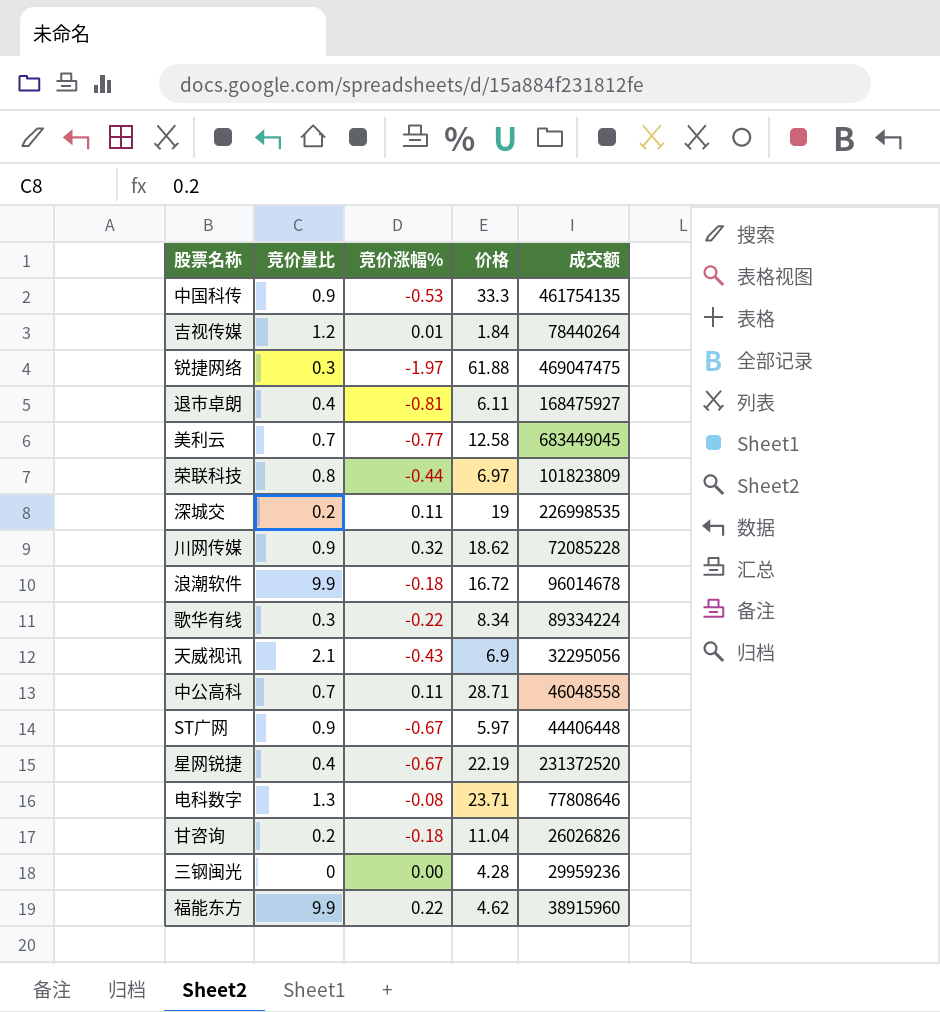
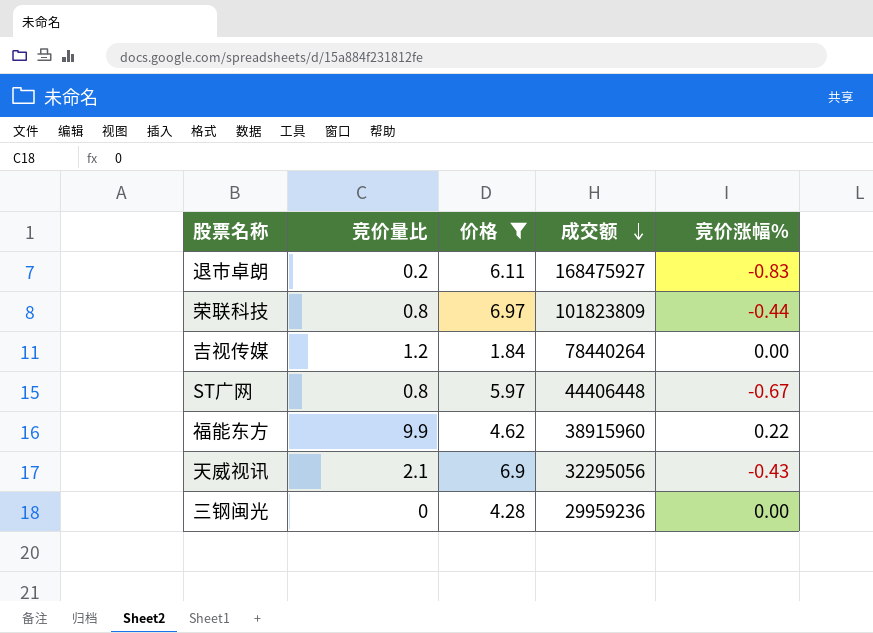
filter: none -> 价格 <= 6.97
row order: none -> 成交额 descending
column 竞价涨幅% | position: 3 -> 5
退市卓朗 | 竞价量比: 0.4 -> 0.2
退市卓朗 | 竞价涨幅%: -0.81 -> -0.83
吉视传媒 | 竞价涨幅%: 0.01 -> 0.00
ST广网 | 竞价量比: 0.9 -> 0.8

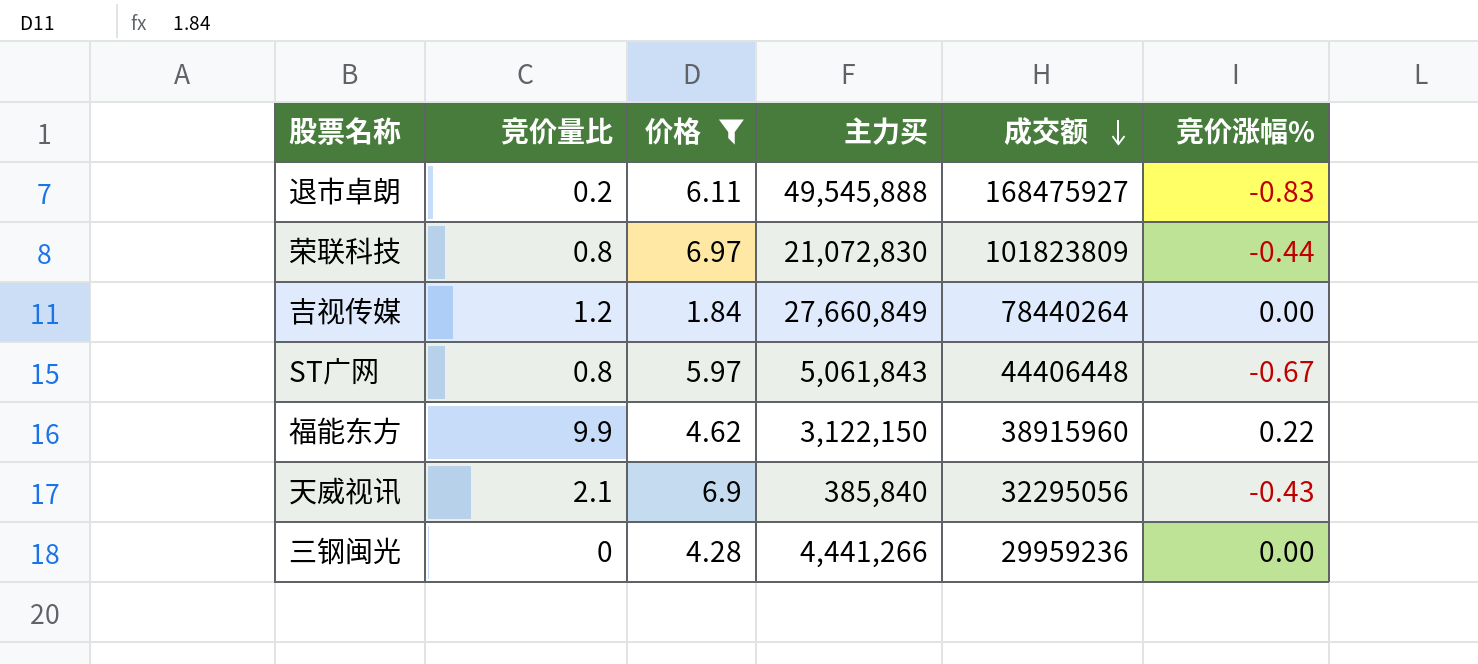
column 主力买 | position: none -> 4

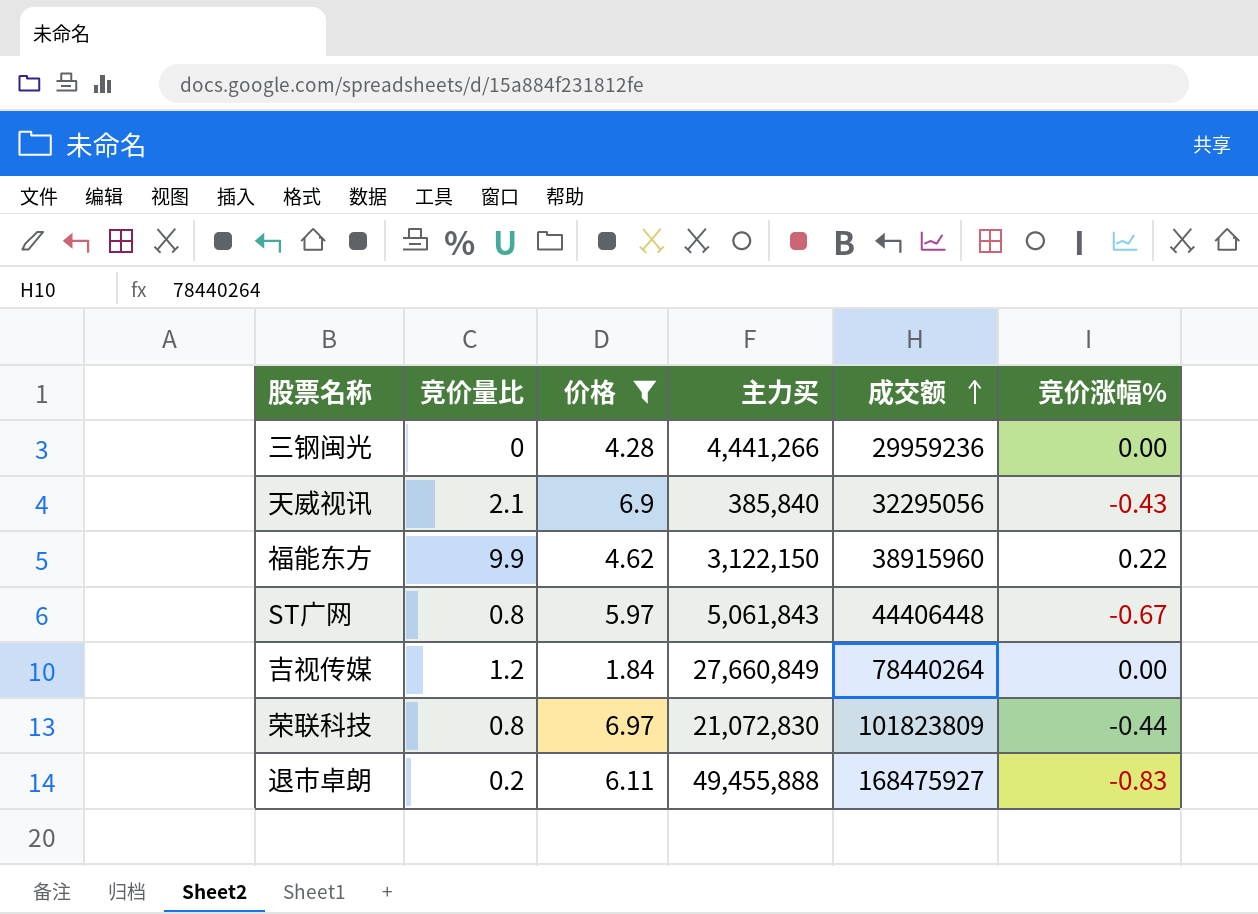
row order: 成交额 descending -> 成交额 ascending
退市卓朗 | 主力买: 49,545,888 -> 49,455,888

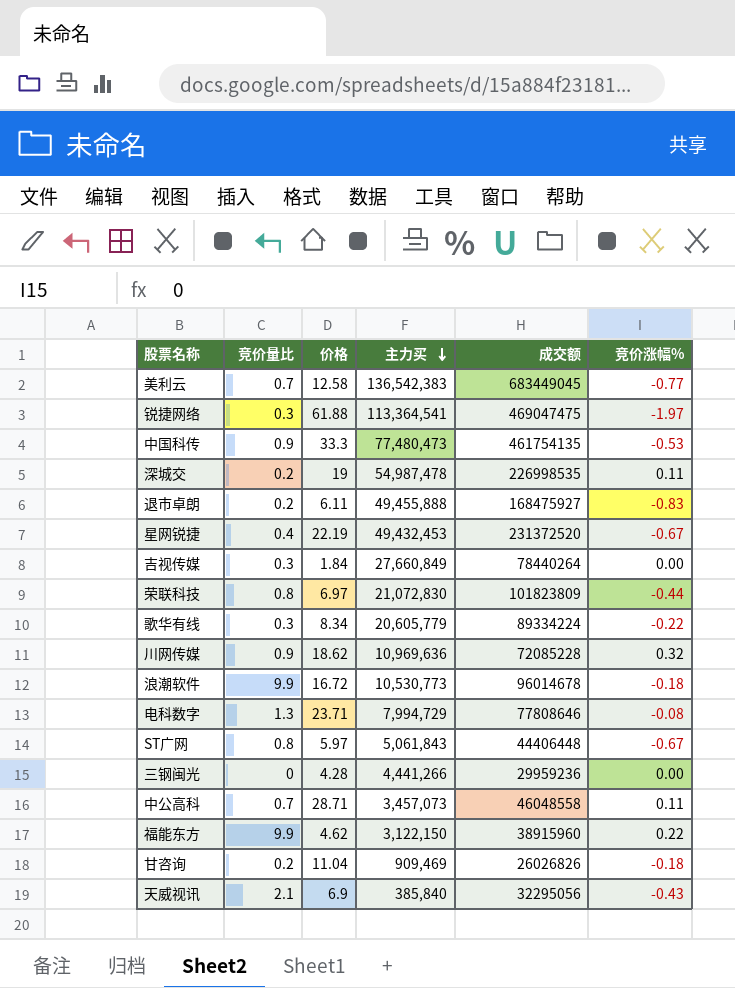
filter: 价格 <= 6.97 -> none
row order: 成交额 ascending -> 主力买 descending
吉视传媒 | 竞价量比: 1.2 -> 0.3

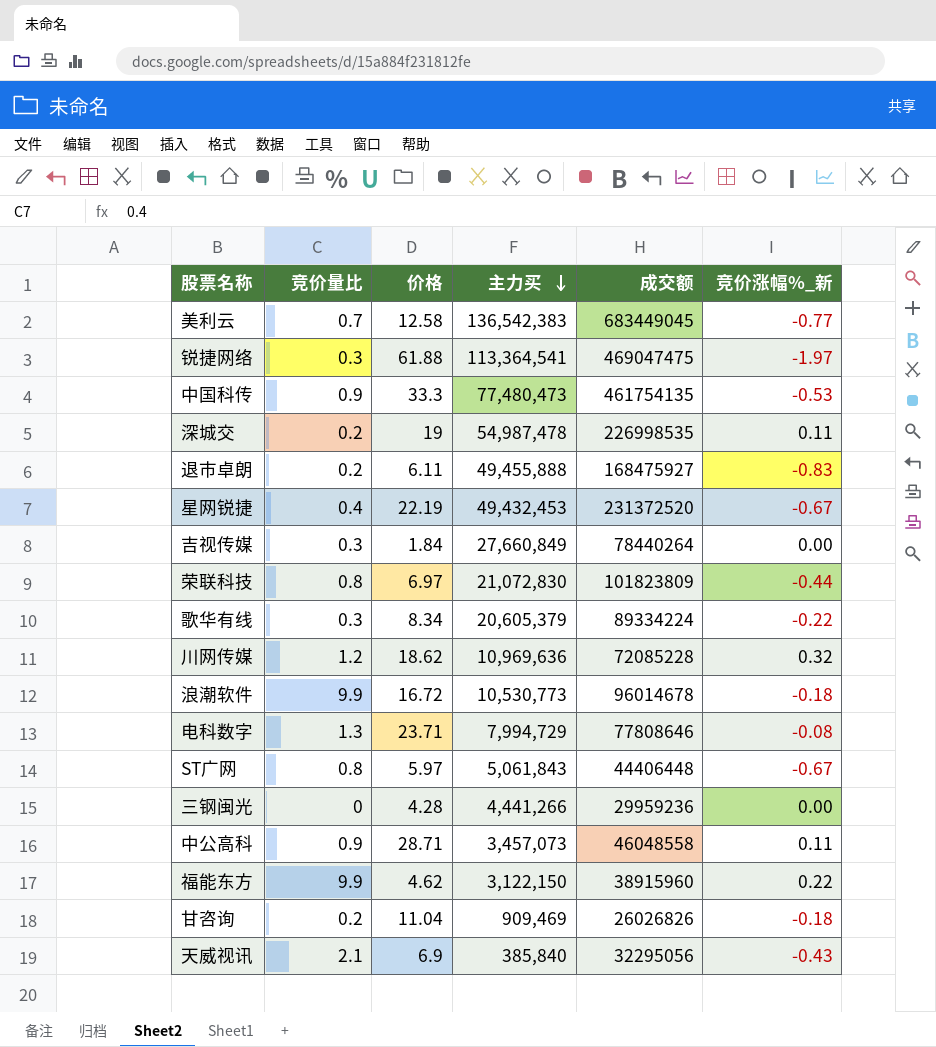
column name: 竞价涨幅% -> 竞价涨幅%_新
歌华有线 | 主力买: 20,605,779 -> 20,605,379
川网传媒 | 竞价量比: 0.9 -> 1.2
中公高科 | 竞价量比: 0.7 -> 0.9

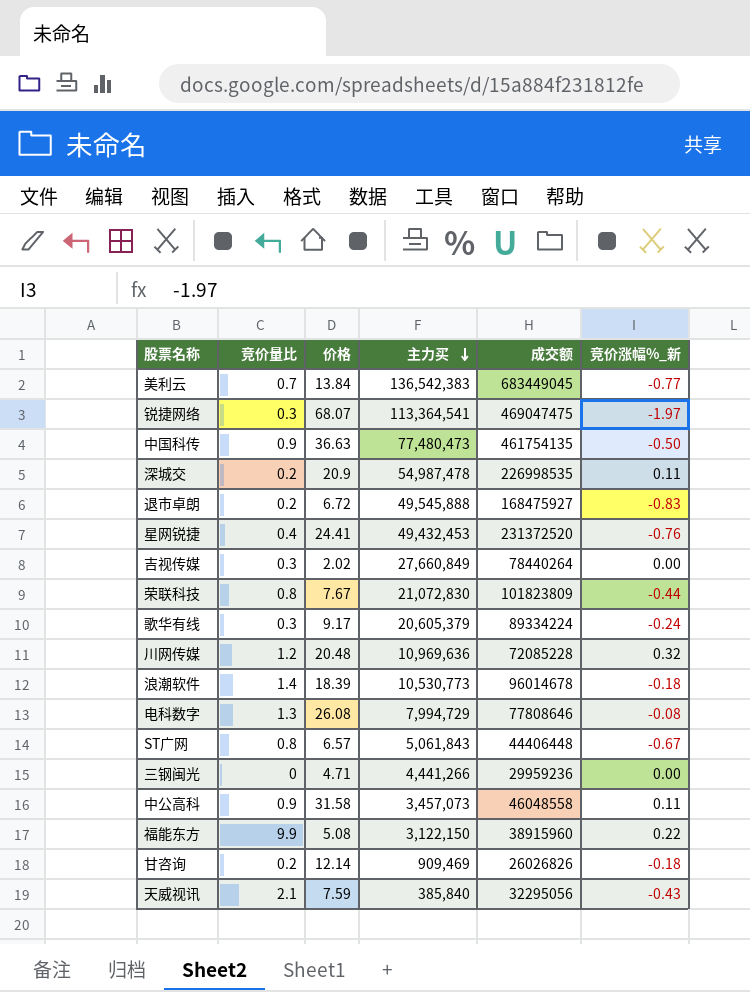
美利云 | 价格: 12.58 -> 13.84
锐捷网络 | 价格: 61.88 -> 68.07
中国科传 | 价格: 33.3 -> 36.63
中国科传 | 竞价涨幅%_新: -0.53 -> -0.50
深城交 | 价格: 19 -> 20.9
退市卓朗 | 价格: 6.11 -> 6.72
退市卓朗 | 主力买: 49,455,888 -> 49,545,888
星网锐捷 | 价格: 22.19 -> 24.41
星网锐捷 | 竞价涨幅%_新: -0.67 -> -0.76
吉视传媒 | 价格: 1.84 -> 2.02
荣联科技 | 价格: 6.97 -> 7.67
歌华有线 | 价格: 8.34 -> 9.17
歌华有线 | 竞价涨幅%_新: -0.22 -> -0.24
川网传媒 | 价格: 18.62 -> 20.48
浪潮软件 | 竞价量比: 9.9 -> 1.4
浪潮软件 | 价格: 16.72 -> 18.39
电科数字 | 价格: 23.71 -> 26.08
ST广网 | 价格: 5.97 -> 6.57
三钢闽光 | 价格: 4.28 -> 4.71
中公高科 | 价格: 28.71 -> 31.58
福能东方 | 价格: 4.62 -> 5.08
甘咨询 | 价格: 11.04 -> 12.14
天威视讯 | 价格: 6.9 -> 7.59

